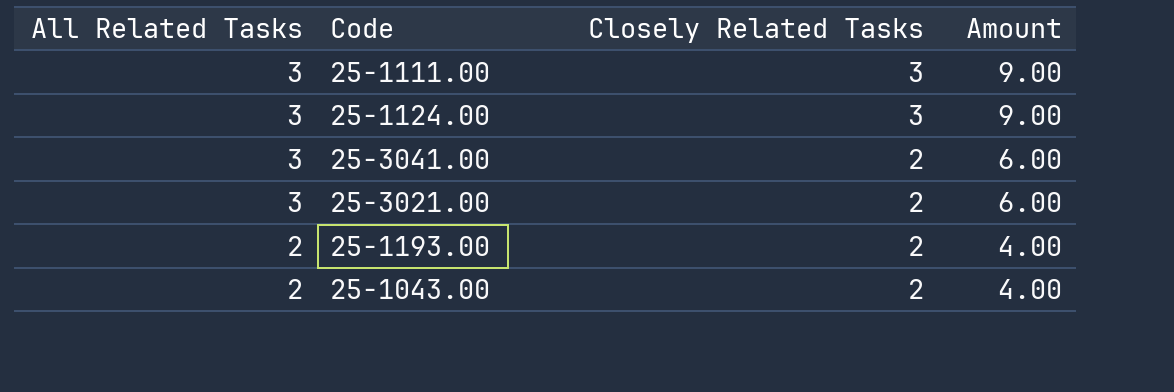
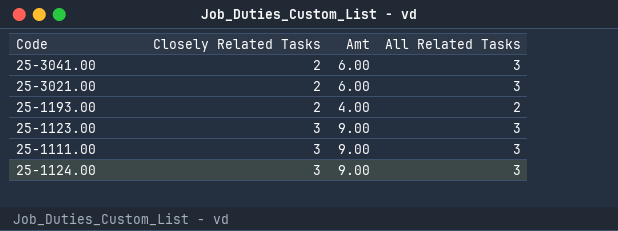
row order: All Related Tasks descending -> Closely Related Tasks ascending
column name: Amount -> Amt
column All Related Tasks | position: 1 -> 4
row 25-1043.00: 2 | 2 | 4.00 -> none
row 25-1123.00: none -> 3 | 9.00 | 3

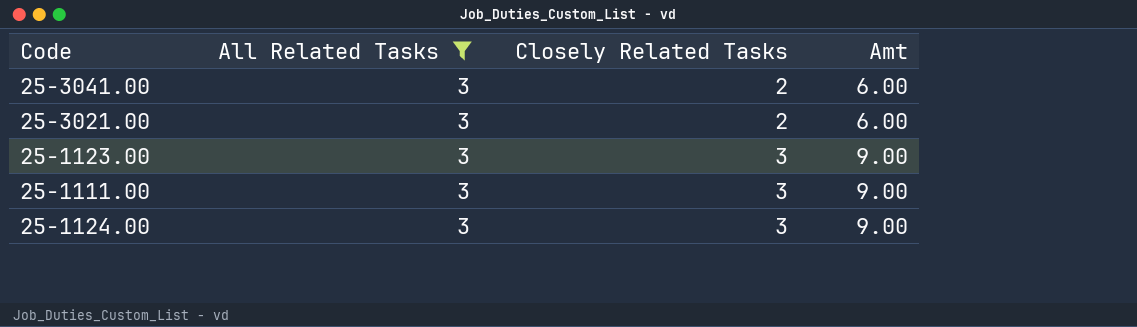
filter: none -> All Related Tasks = 3
column All Related Tasks | position: 4 -> 2

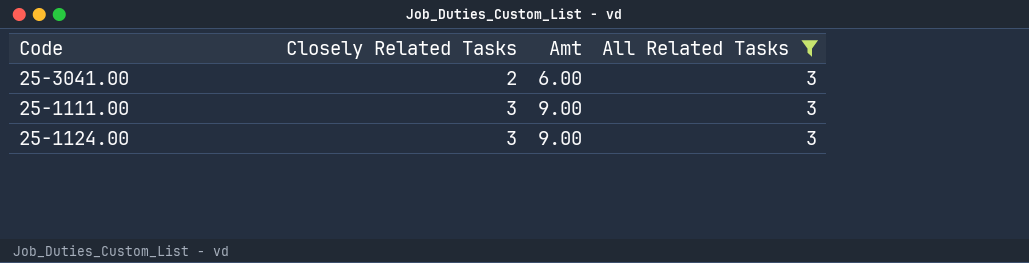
column All Related Tasks | position: 2 -> 4
row 25-3021.00: 3 | 2 | 6.00 -> none
row 25-1123.00: 3 | 3 | 9.00 -> none

